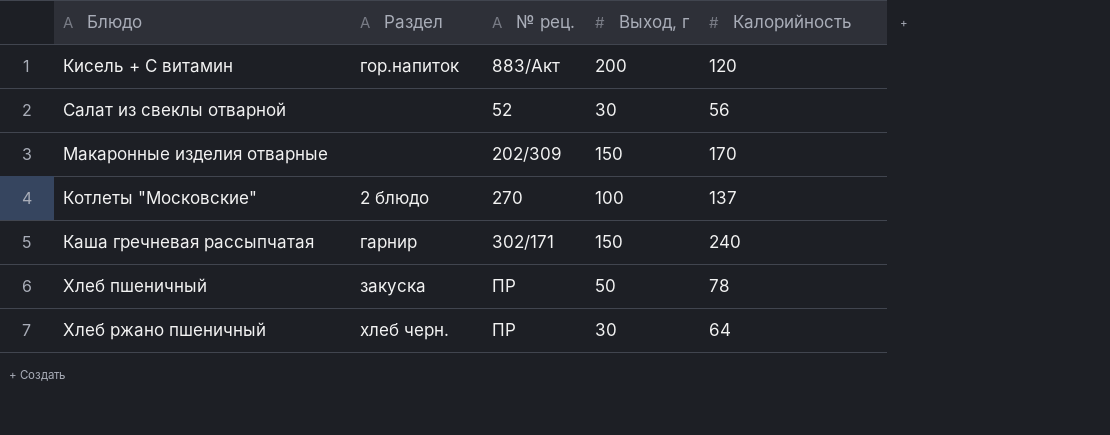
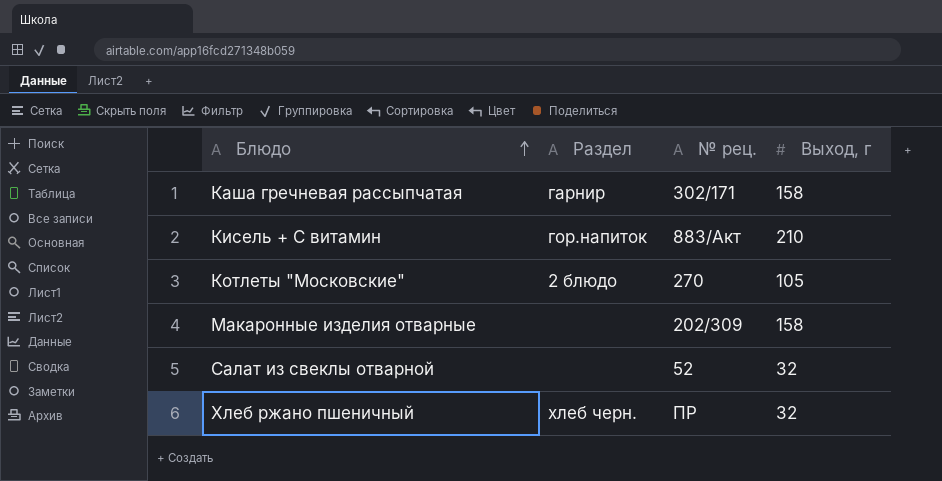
row order: none -> Блюдо ascending
column Калорийность | position: 5 -> none
row Хлеб пшеничный: закуска | ПР | 50 | 78 -> none
Каша гречневая рассыпчатая | Выход, г: 150 -> 158
Кисель + С витамин | Выход, г: 200 -> 210
Котлеты "Московские" | Выход, г: 100 -> 105
Макаронные изделия отварные | Выход, г: 150 -> 158
Салат из свеклы отварной | Выход, г: 30 -> 32
Хлеб ржано пшеничный | Выход, г: 30 -> 32

